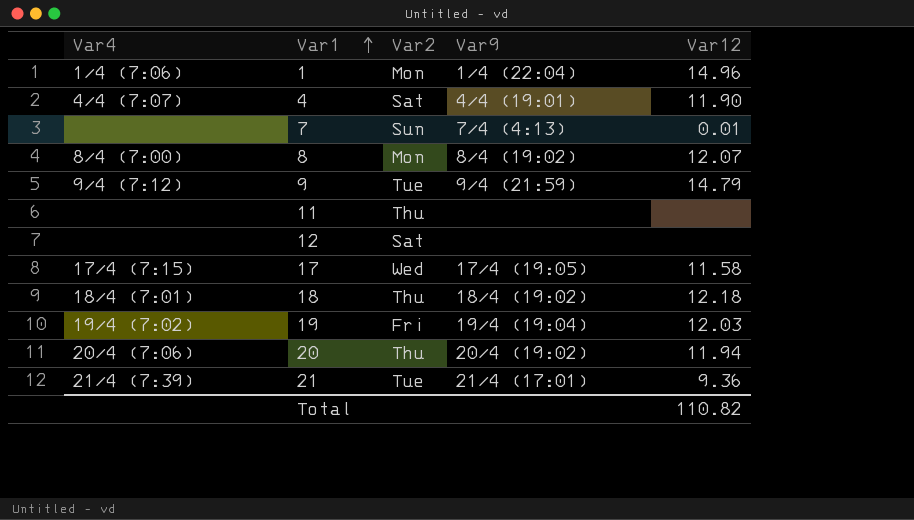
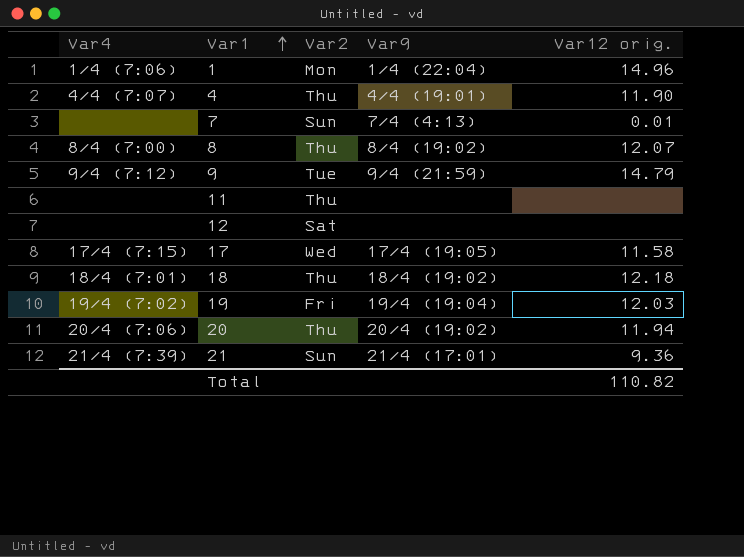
column name: Var12 -> Var12 orig.
4 | Var2: Sat -> Thu
8 | Var2: Mon -> Thu
21 | Var2: Tue -> Sun

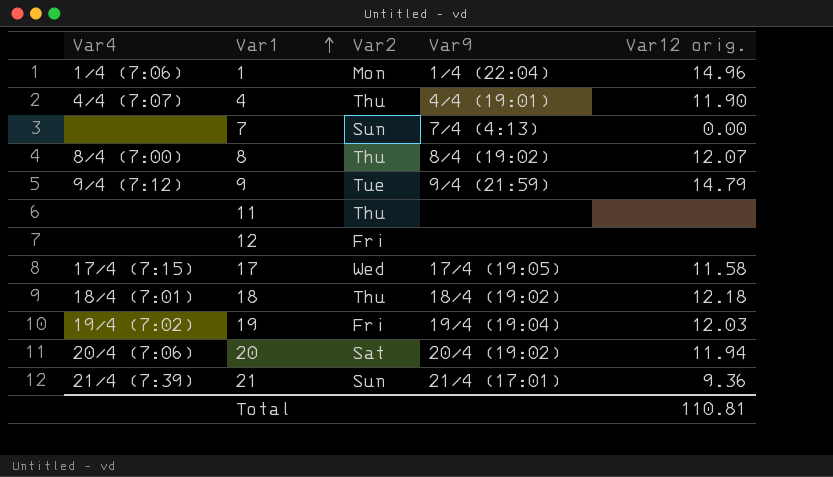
7 | Var12 orig.: 0.01 -> 0.00
12 | Var2: Sat -> Fri
20 | Var2: Thu -> Sat
Total | Var12 orig.: 110.82 -> 110.81

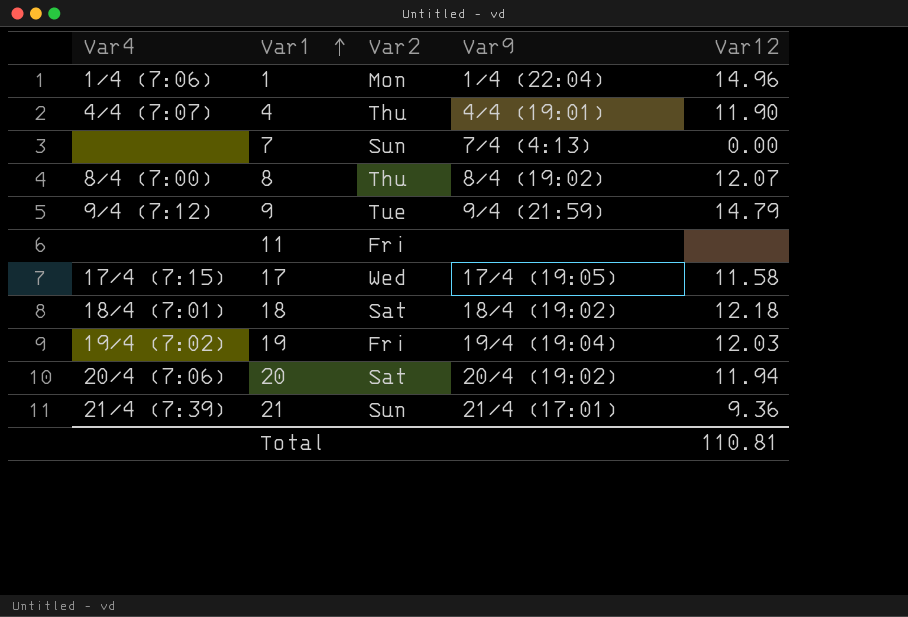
column name: Var12 orig. -> Var12
row 12: none | Fri | none | none -> none
11 | Var2: Thu -> Fri
18 | Var2: Thu -> Sat

